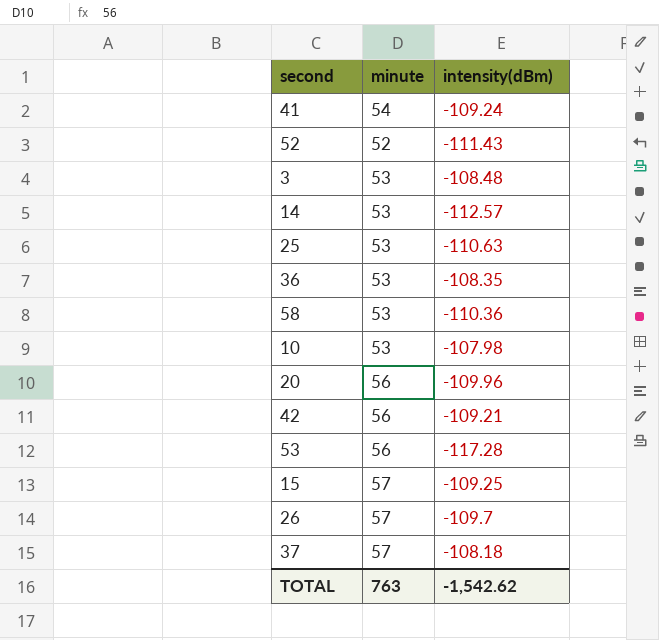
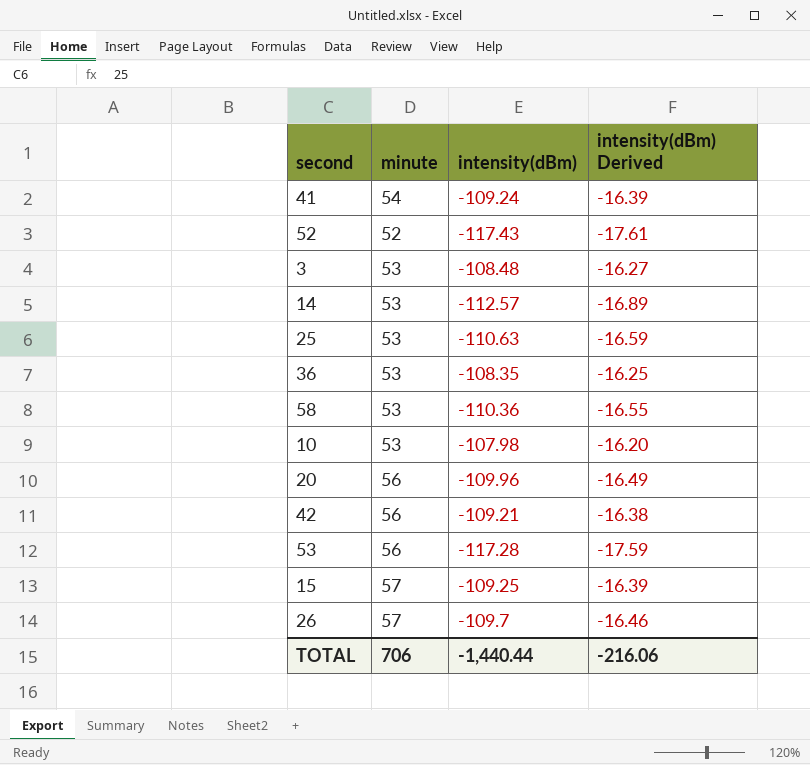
column intensity(dBm) Derived | formula: none -> [intensity(dBm)] * 0.15
row 37: 57 | -108.18 -> none
52 | intensity(dBm): -111.43 -> -117.43
TOTAL | minute: 763 -> 706
TOTAL | intensity(dBm): -1,542.62 -> -1,440.44

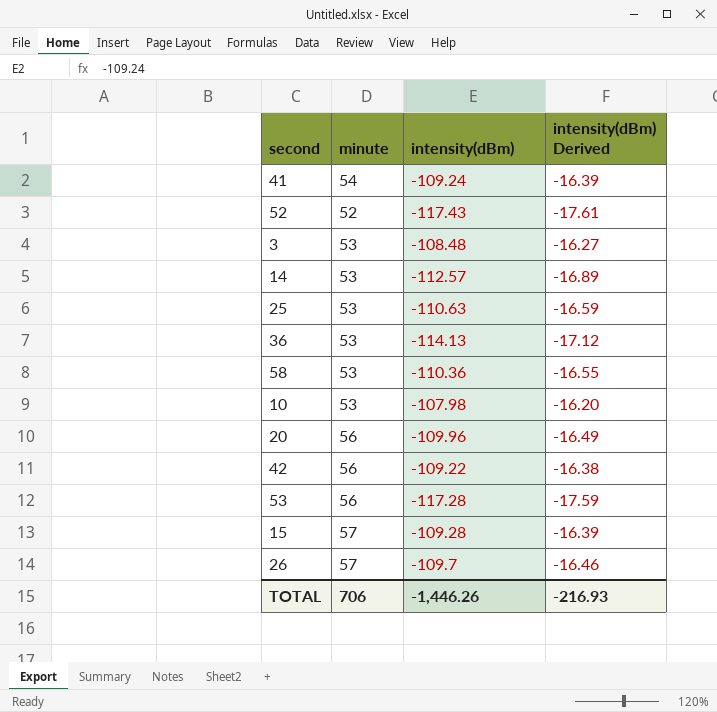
36 | intensity(dBm): -108.35 -> -114.13
36 | intensity(dBm) Derived: -16.25 -> -17.12
42 | intensity(dBm): -109.21 -> -109.22
15 | intensity(dBm): -109.25 -> -109.28
TOTAL | intensity(dBm): -1,440.44 -> -1,446.26
TOTAL | intensity(dBm) Derived: -216.06 -> -216.93

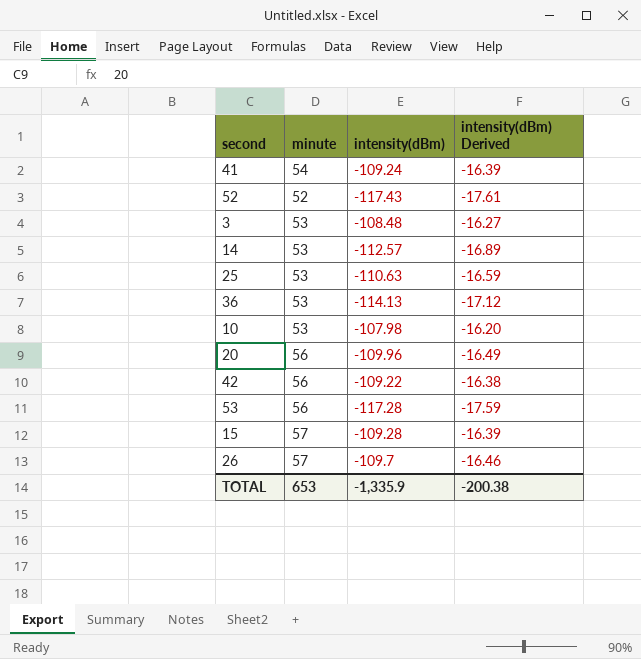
row 58: 53 | -110.36 | -16.55 -> none
TOTAL | minute: 706 -> 653
TOTAL | intensity(dBm): -1,446.26 -> -1,335.9
TOTAL | intensity(dBm) Derived: -216.93 -> -200.38

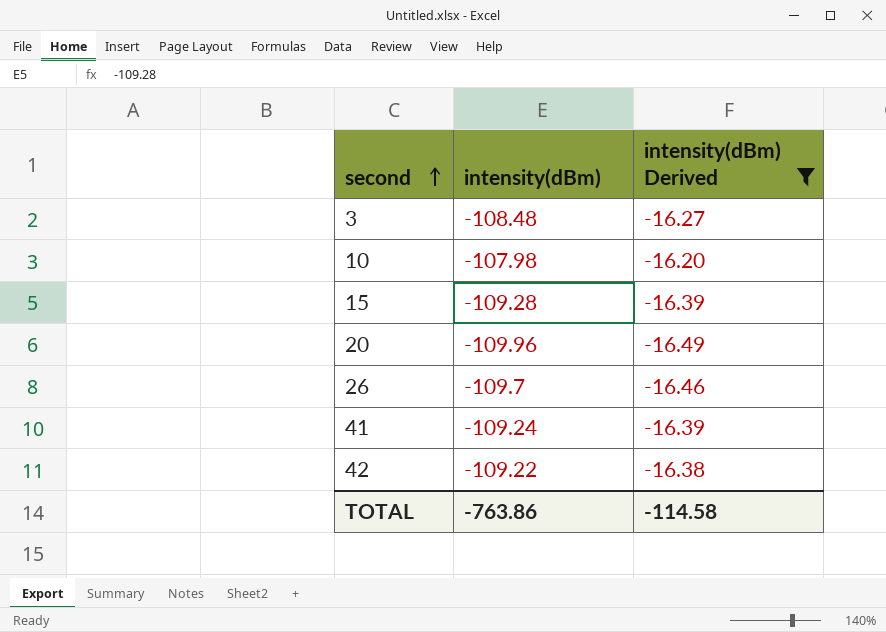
filter: none -> intensity(dBm) Derived >= -16.49
row order: none -> second ascending
column minute | position: 2 -> none
TOTAL | intensity(dBm): -1,335.9 -> -763.86
TOTAL | intensity(dBm) Derived: -200.38 -> -114.58

